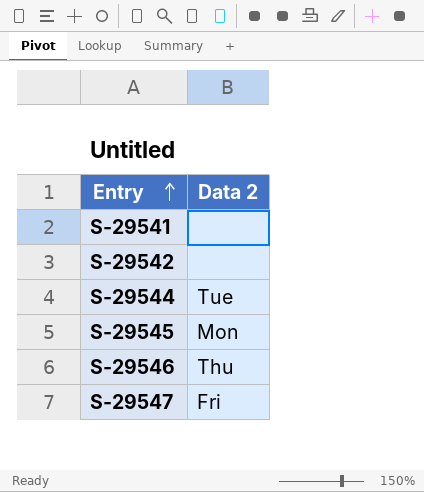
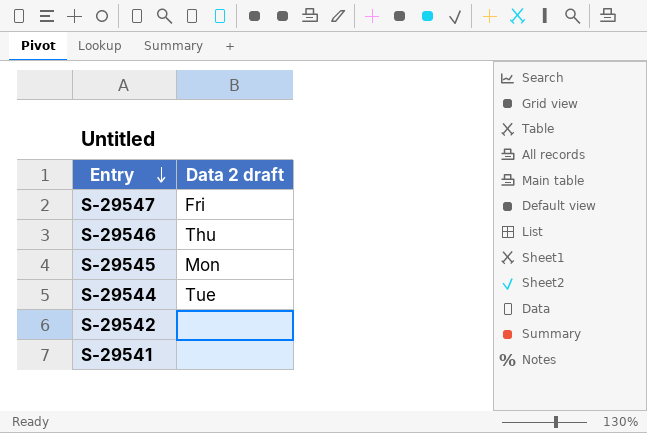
row order: Entry ascending -> Entry descending
column name: Data 2 -> Data 2 draft

